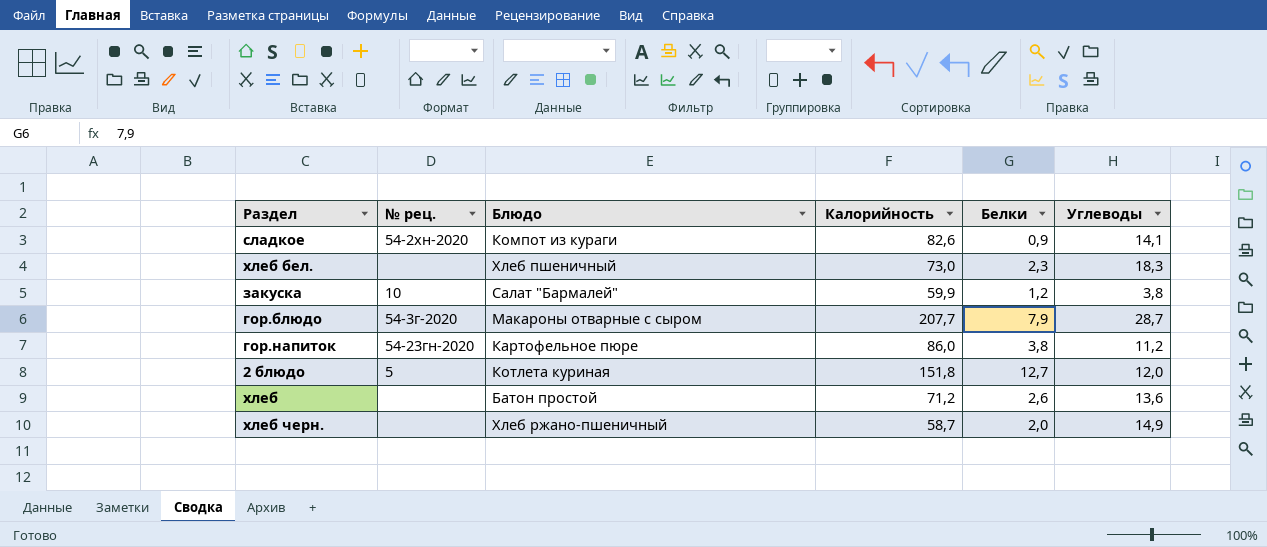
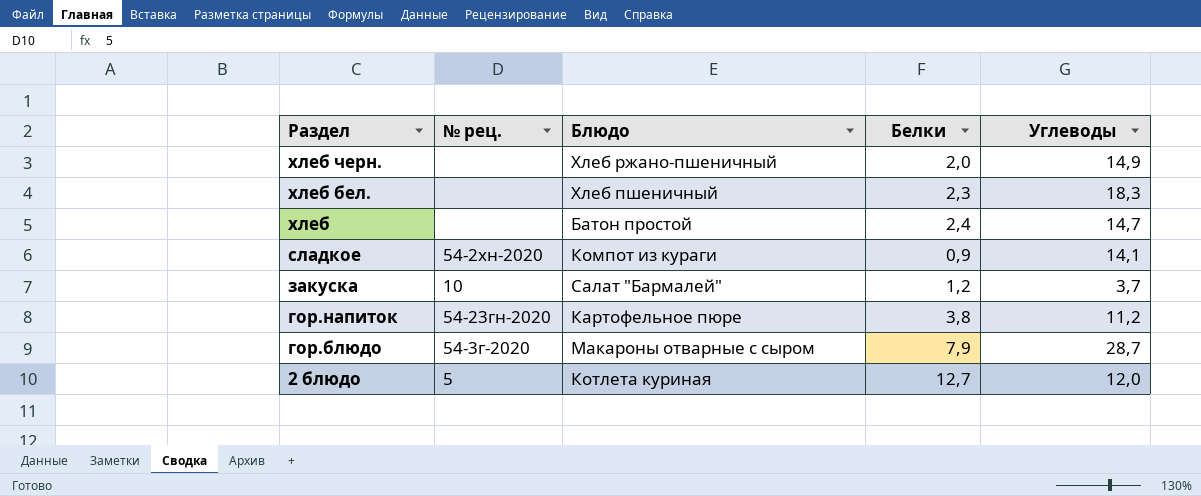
row order: none -> Раздел descending
column Калорийность | position: 4 -> none
хлеб | Белки: 2,6 -> 2,4
хлеб | Углеводы: 13,6 -> 14,7
закуска | Углеводы: 3,8 -> 3,7

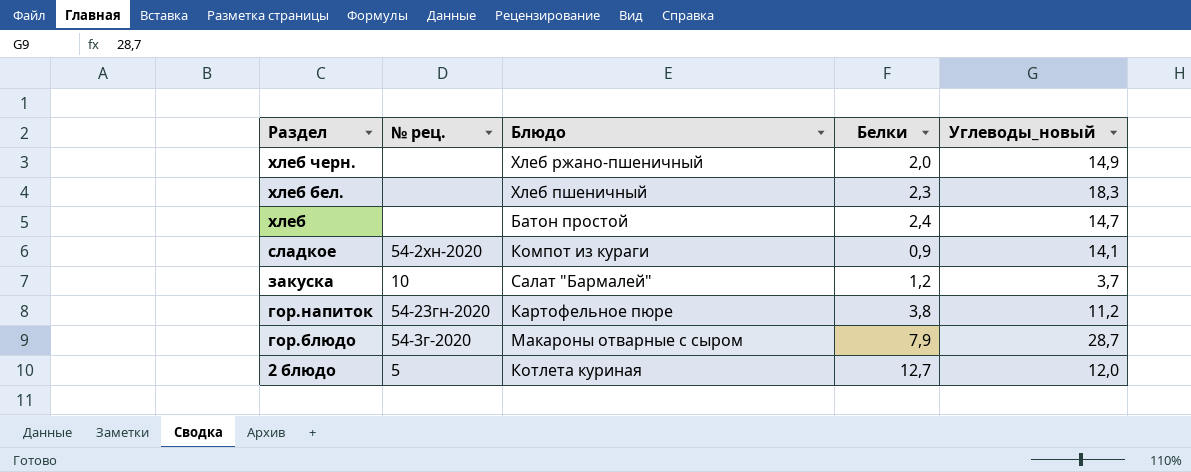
column name: Углеводы -> Углеводы_новый

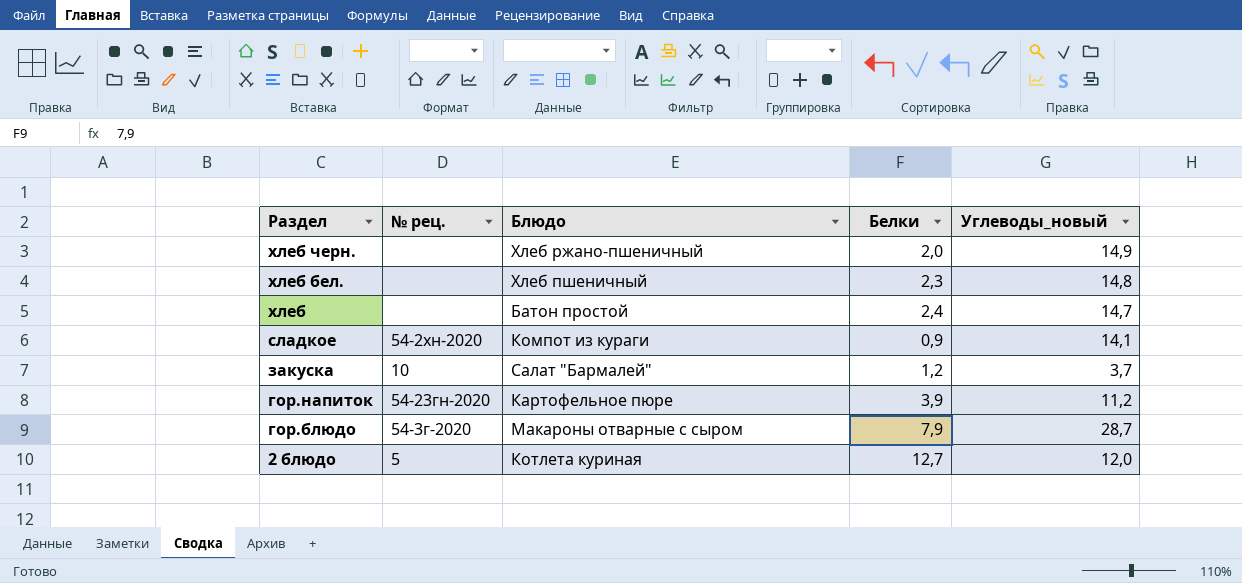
хлеб бел. | Углеводы_новый: 18,3 -> 14,8
гор.напиток | Белки: 3,8 -> 3,9

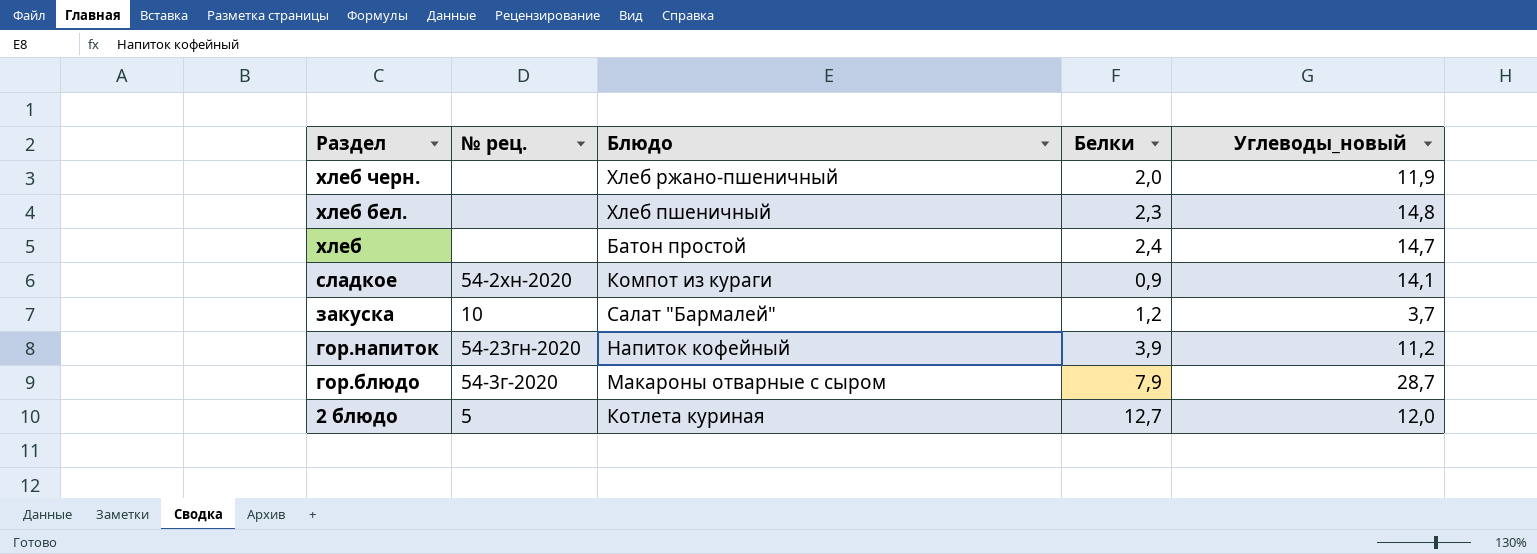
хлеб черн. | Углеводы_новый: 14,9 -> 11,9
гор.напиток | Блюдо: Картофельное пюре -> Напиток кофейный

